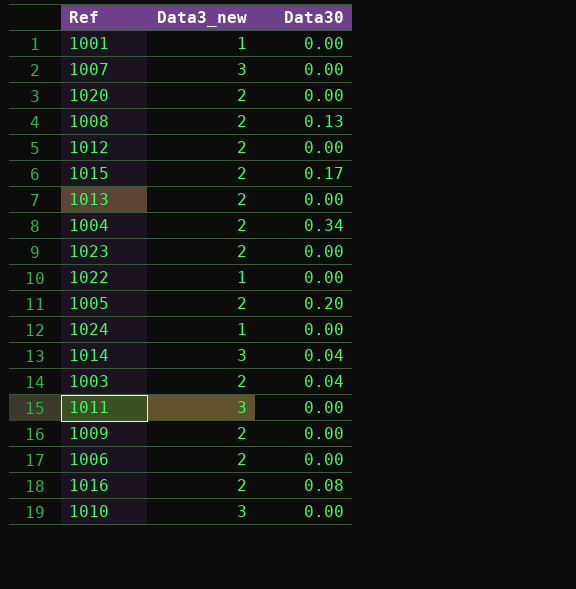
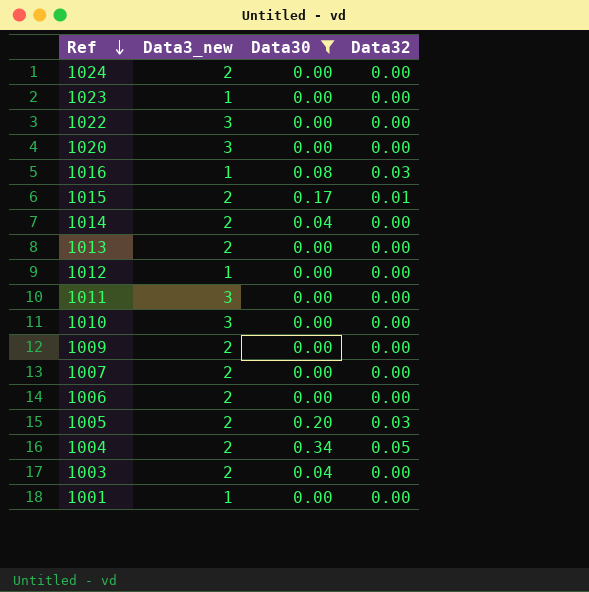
filter: none -> Data30 != 0.13
row order: none -> Ref descending
column Data32 | position: none -> 4
1024 | Data3_new: 1 -> 2
1023 | Data3_new: 2 -> 1
1022 | Data3_new: 1 -> 3
1020 | Data3_new: 2 -> 3
1016 | Data3_new: 2 -> 1
1014 | Data3_new: 3 -> 2
1012 | Data3_new: 2 -> 1
1007 | Data3_new: 3 -> 2

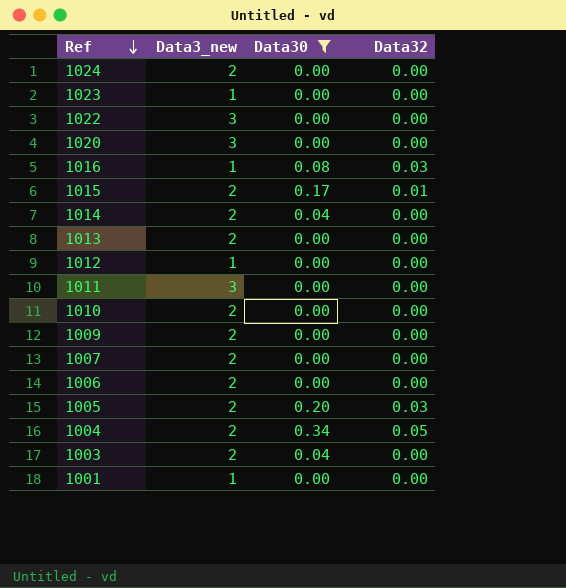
1010 | Data3_new: 3 -> 2

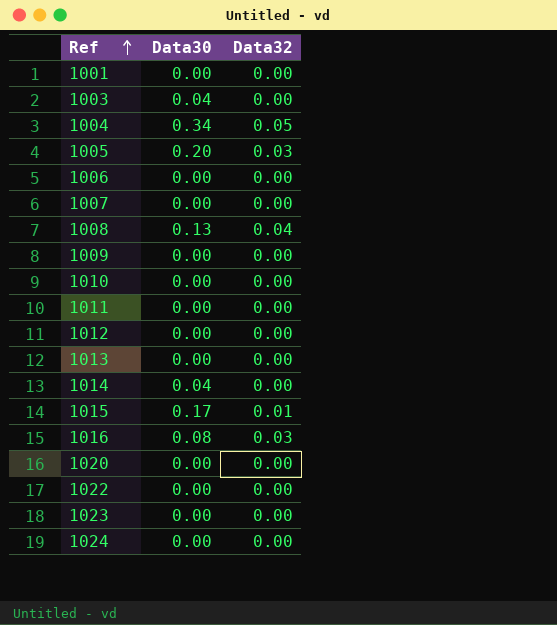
filter: Data30 != 0.13 -> none
row order: Ref descending -> Ref ascending
column Data3_new | position: 2 -> none

